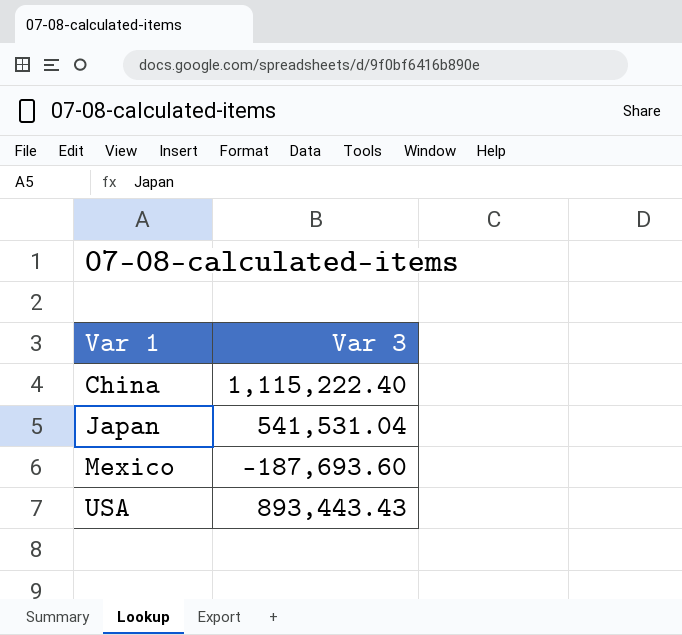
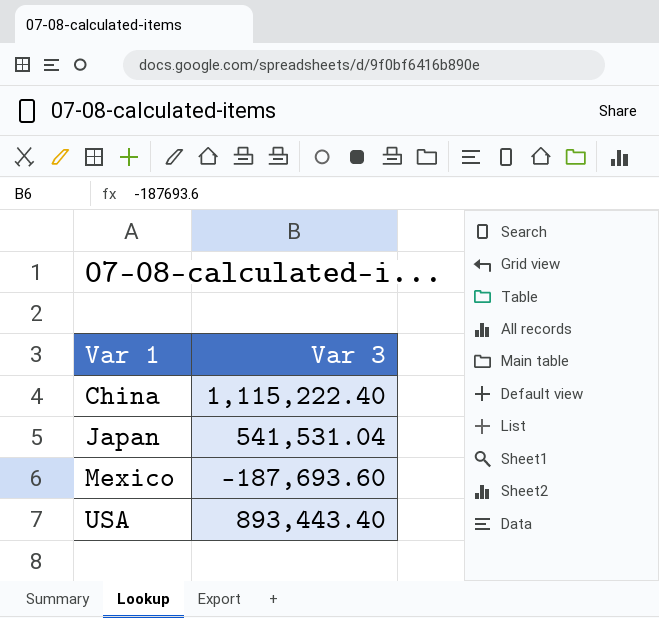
USA | Var 3: 893,443.43 -> 893,443.40

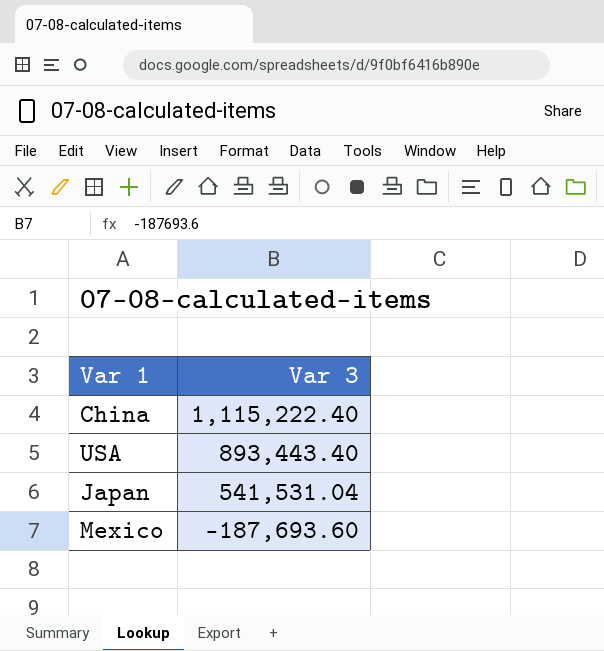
row order: Var 1 ascending -> Var 3 descending

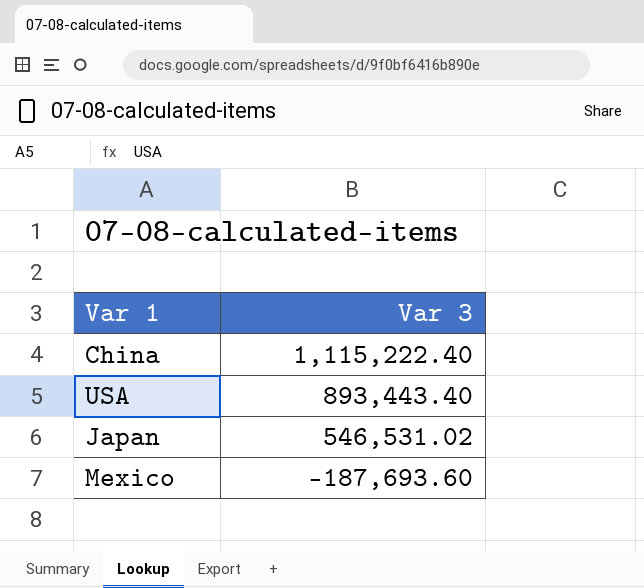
Japan | Var 3: 541,531.04 -> 546,531.02

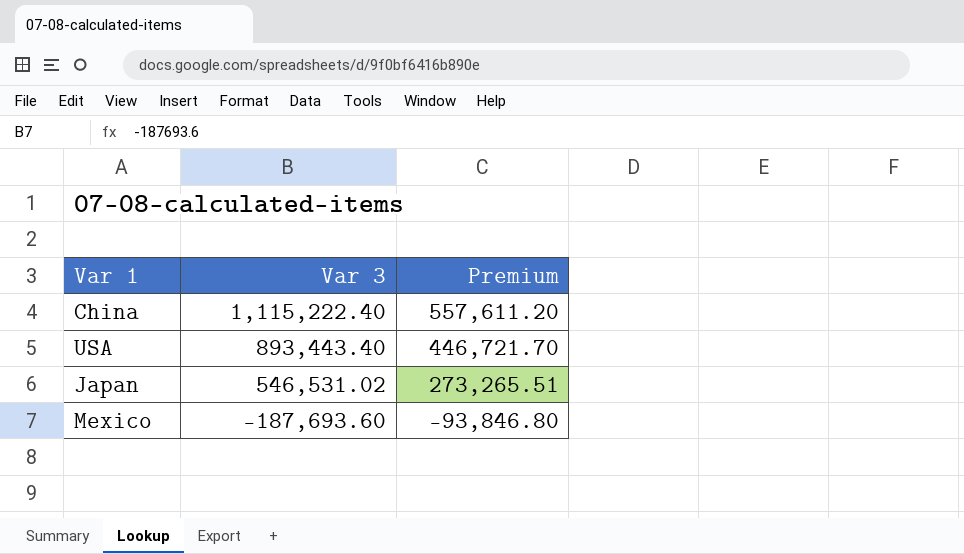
column Premium | formula: none -> [Var 3] * 0.5

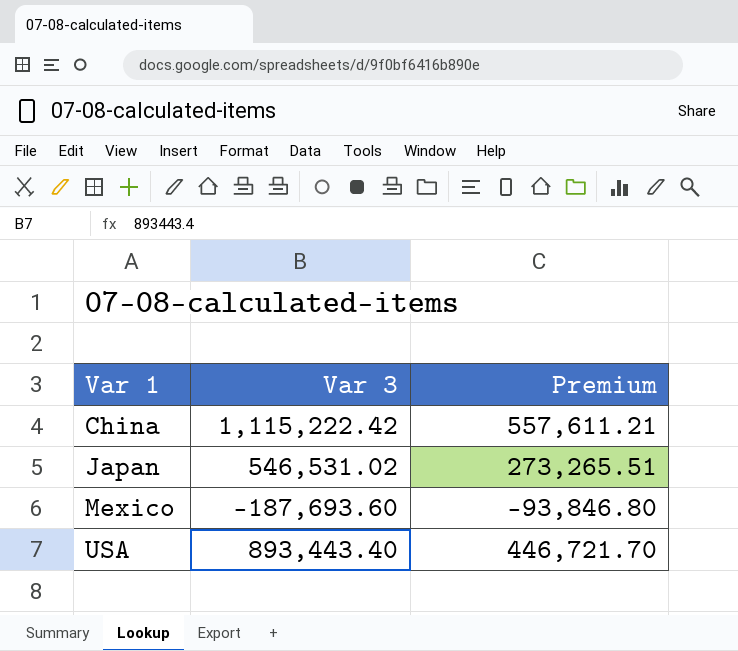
row order: Var 3 descending -> Var 1 ascending
China | Var 3: 1,115,222.40 -> 1,115,222.42
China | Premium: 557,611.20 -> 557,611.21

